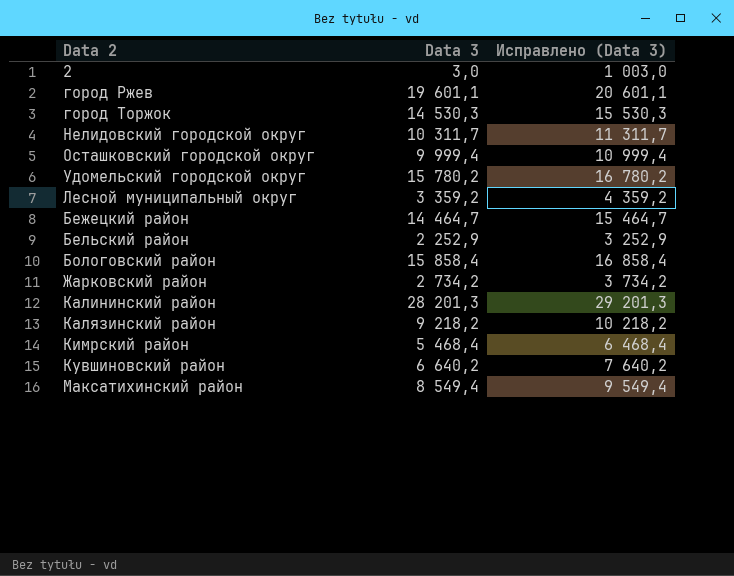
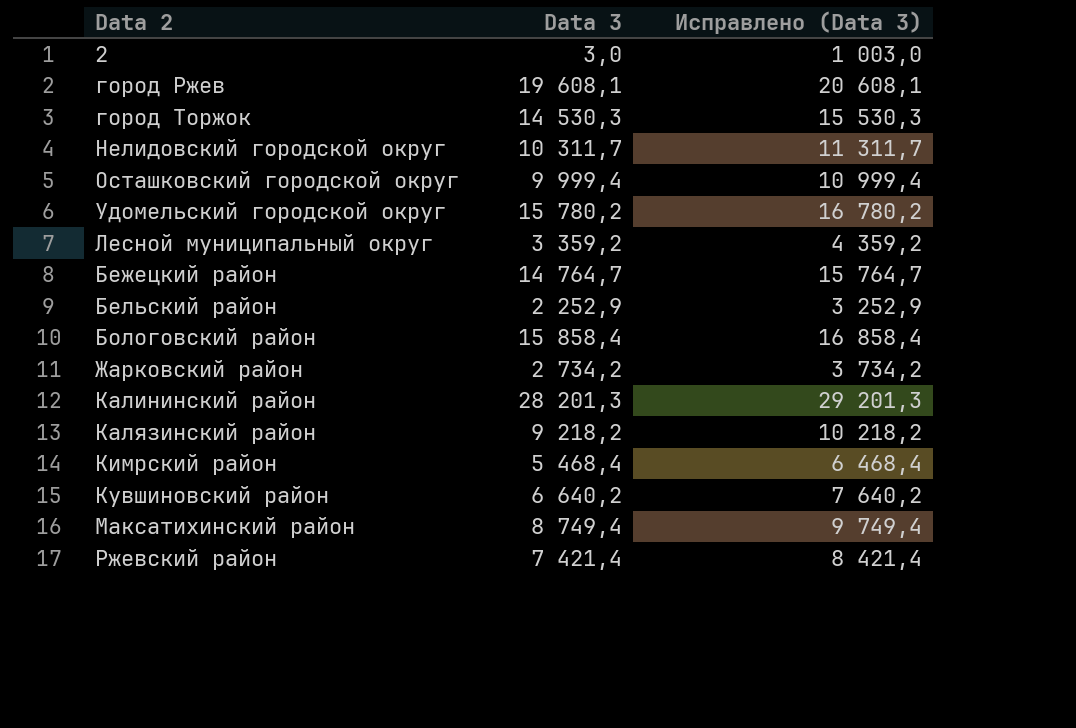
город Ржев | Data 3: 19 601,1 -> 19 608,1
город Ржев | Исправлено (Data 3): 20 601,1 -> 20 608,1
Бежецкий район | Data 3: 14 464,7 -> 14 764,7
Бежецкий район | Исправлено (Data 3): 15 464,7 -> 15 764,7
Максатихинский район | Data 3: 8 549,4 -> 8 749,4
Максатихинский район | Исправлено (Data 3): 9 549,4 -> 9 749,4
row Ржевский район: none -> 7 421,4 | 8 421,4

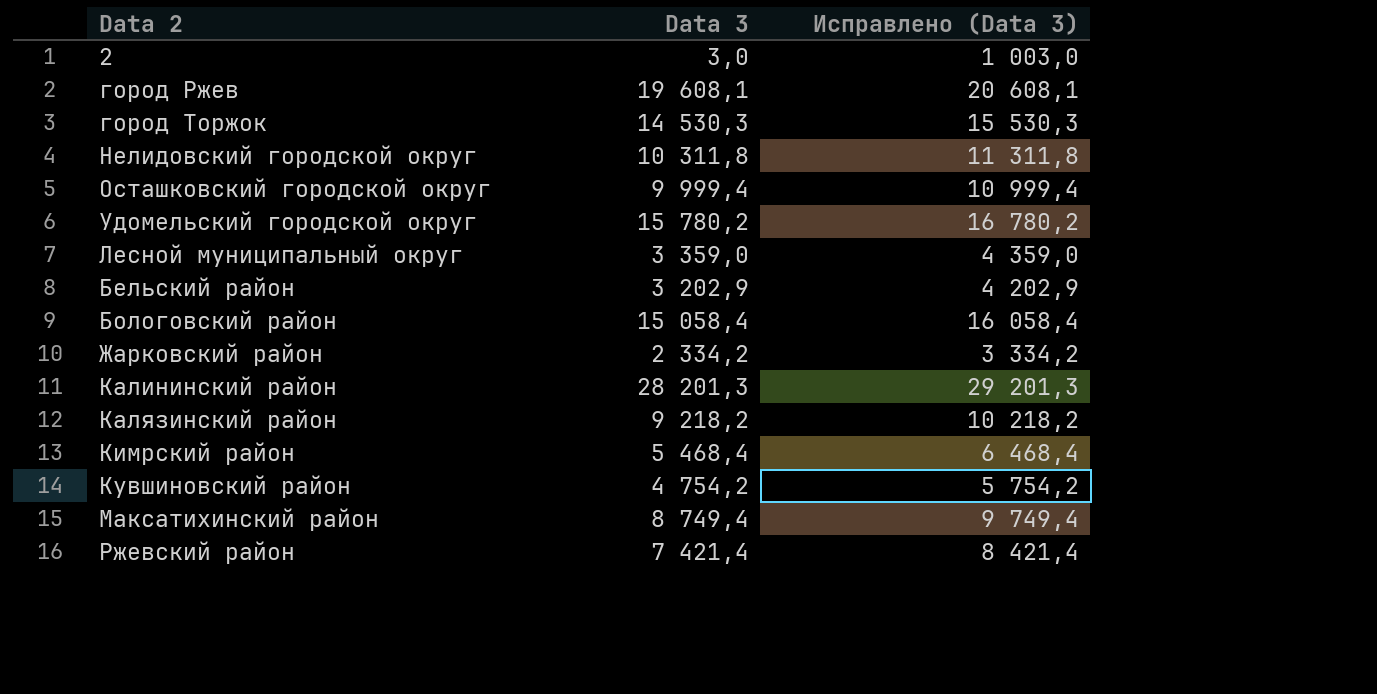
row Бежецкий район: 14 764,7 | 15 764,7 -> none
Нелидовский городской округ | Data 3: 10 311,7 -> 10 311,8
Нелидовский городской округ | Исправлено (Data 3): 11 311,7 -> 11 311,8
Лесной муниципальный округ | Data 3: 3 359,2 -> 3 359,0
Лесной муниципальный округ | Исправлено (Data 3): 4 359,2 -> 4 359,0
Бельский район | Data 3: 2 252,9 -> 3 202,9
Бельский район | Исправлено (Data 3): 3 252,9 -> 4 202,9
Бологовский район | Data 3: 15 858,4 -> 15 058,4
Бологовский район | Исправлено (Data 3): 16 858,4 -> 16 058,4
Жарковский район | Data 3: 2 734,2 -> 2 334,2
Жарковский район | Исправлено (Data 3): 3 734,2 -> 3 334,2
Кувшиновский район | Data 3: 6 640,2 -> 4 754,2
Кувшиновский район | Исправлено (Data 3): 7 640,2 -> 5 754,2

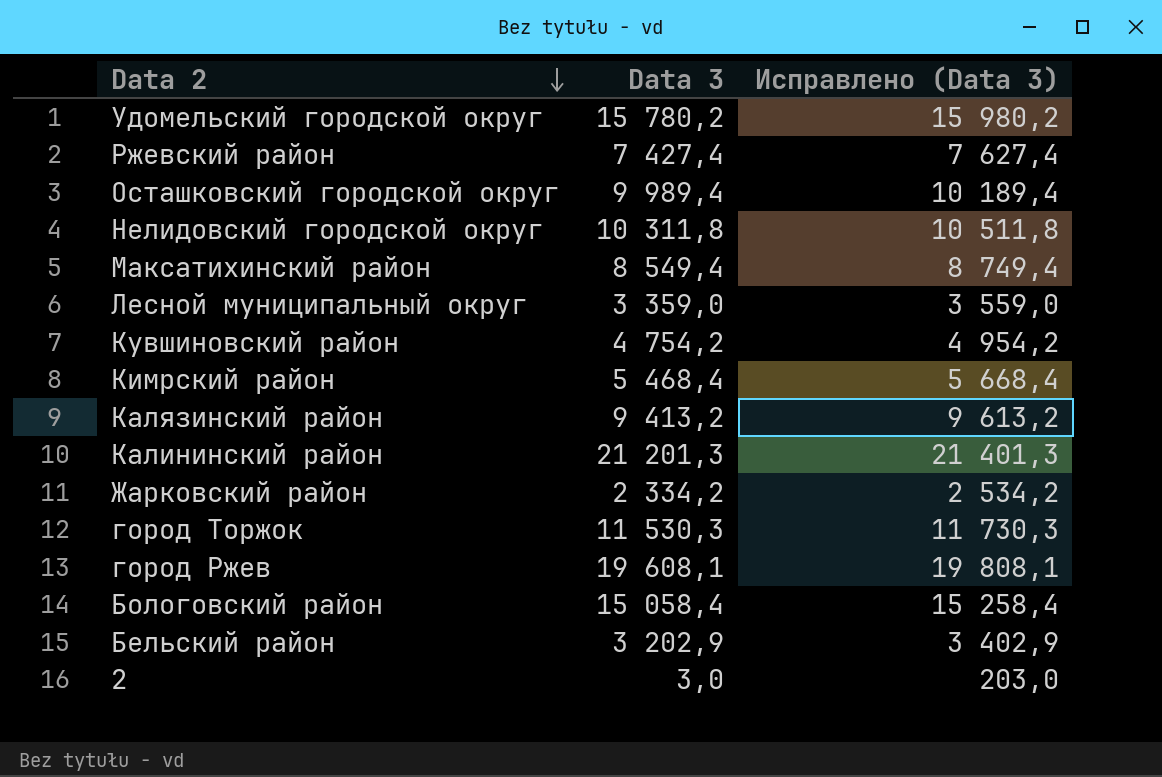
row order: none -> Data 2 descending
column Исправлено (Data 3) | formula: [Data 3] + 1000 -> [Data 3] + 200
Ржевский район | Data 3: 7 421,4 -> 7 427,4
Осташковский городской округ | Data 3: 9 999,4 -> 9 989,4
Максатихинский район | Data 3: 8 749,4 -> 8 549,4
Калязинский район | Data 3: 9 218,2 -> 9 413,2
Калининский район | Data 3: 28 201,3 -> 21 201,3
город Торжок | Data 3: 14 530,3 -> 11 530,3

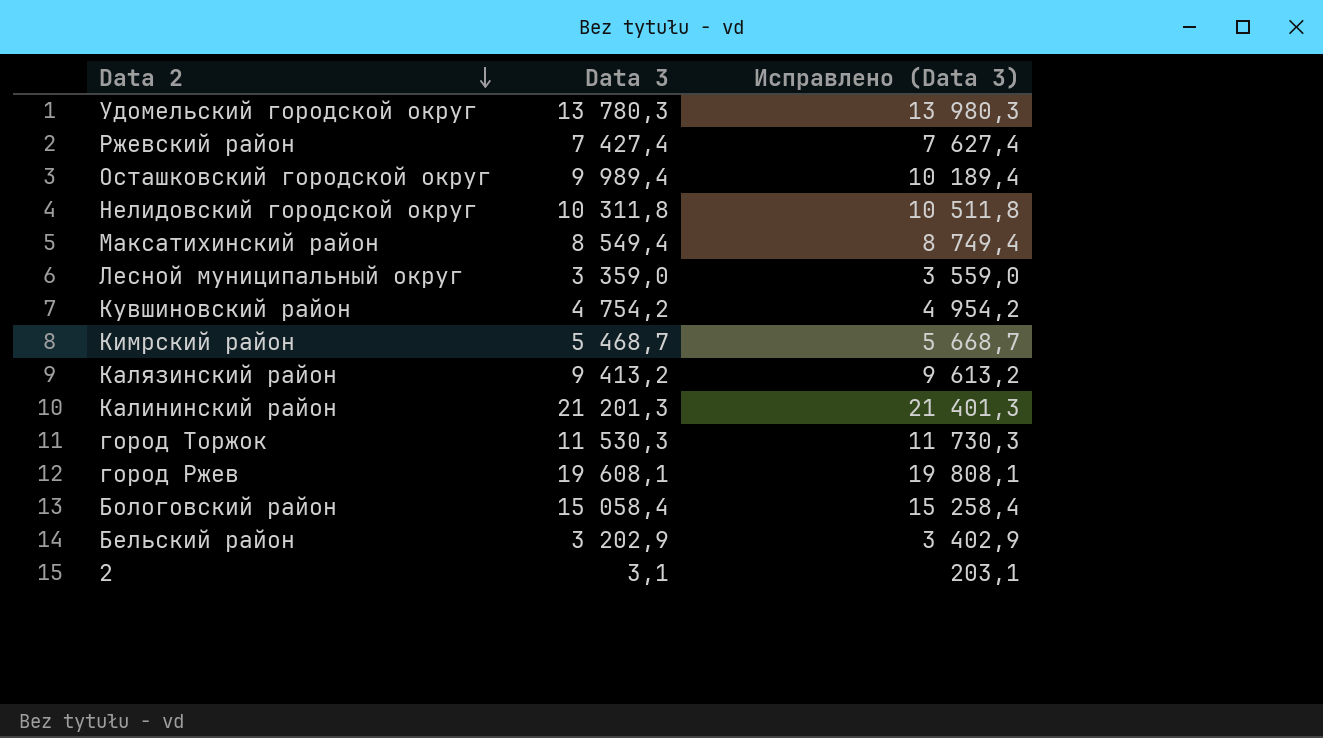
row Жарковский район: 2 334,2 | 2 534,2 -> none
Удомельский городской округ | Data 3: 15 780,2 -> 13 780,3
Удомельский городской округ | Исправлено (Data 3): 15 980,2 -> 13 980,3
Кимрский район | Data 3: 5 468,4 -> 5 468,7
Кимрский район | Исправлено (Data 3): 5 668,4 -> 5 668,7
2 | Data 3: 3,0 -> 3,1
2 | Исправлено (Data 3): 203,0 -> 203,1

